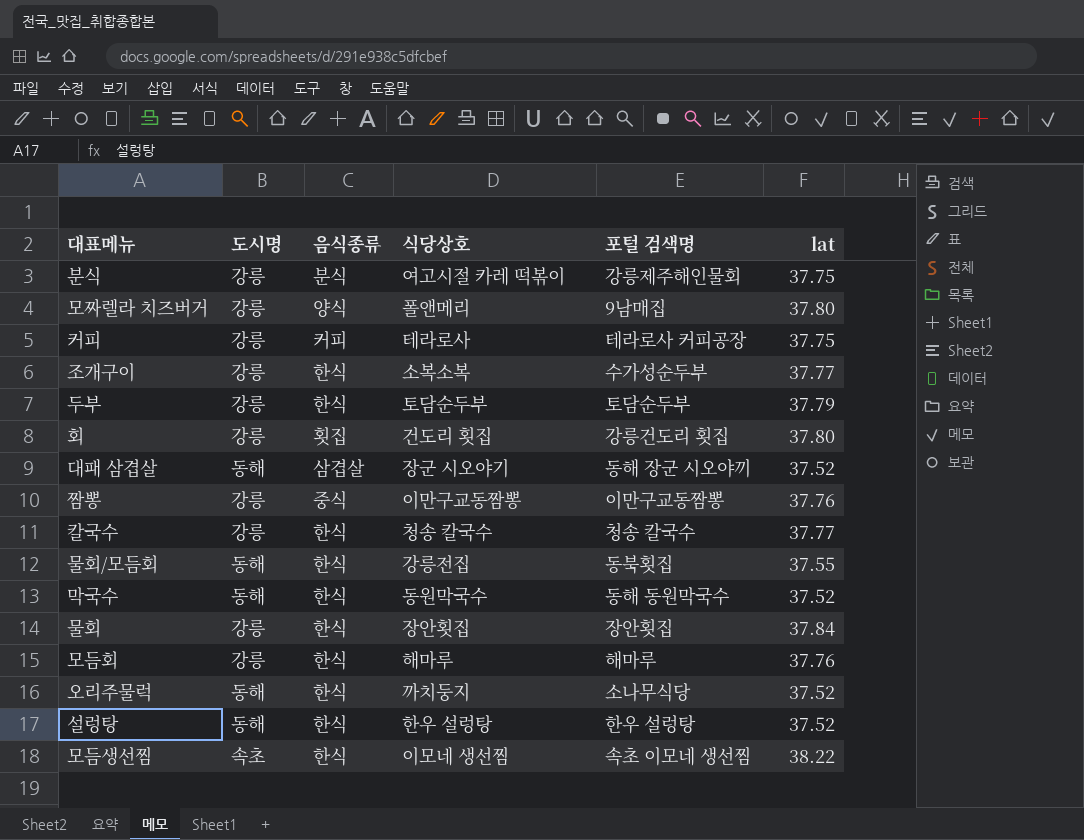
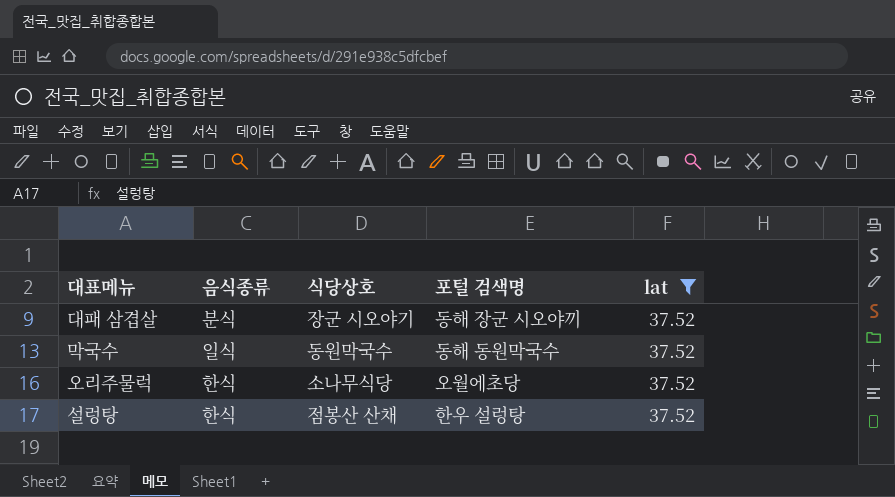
filter: none -> lat = 37.52
column 도시명 | position: 2 -> none
대패 삼겹살 | 음식종류: 삼겹살 -> 분식
막국수 | 음식종류: 한식 -> 일식
오리주물럭 | 식당상호: 까치둥지 -> 소나무식당
오리주물럭 | 포털 검색명: 소나무식당 -> 오월에초당
설렁탕 | 식당상호: 한우 설렁탕 -> 점봉산 산채

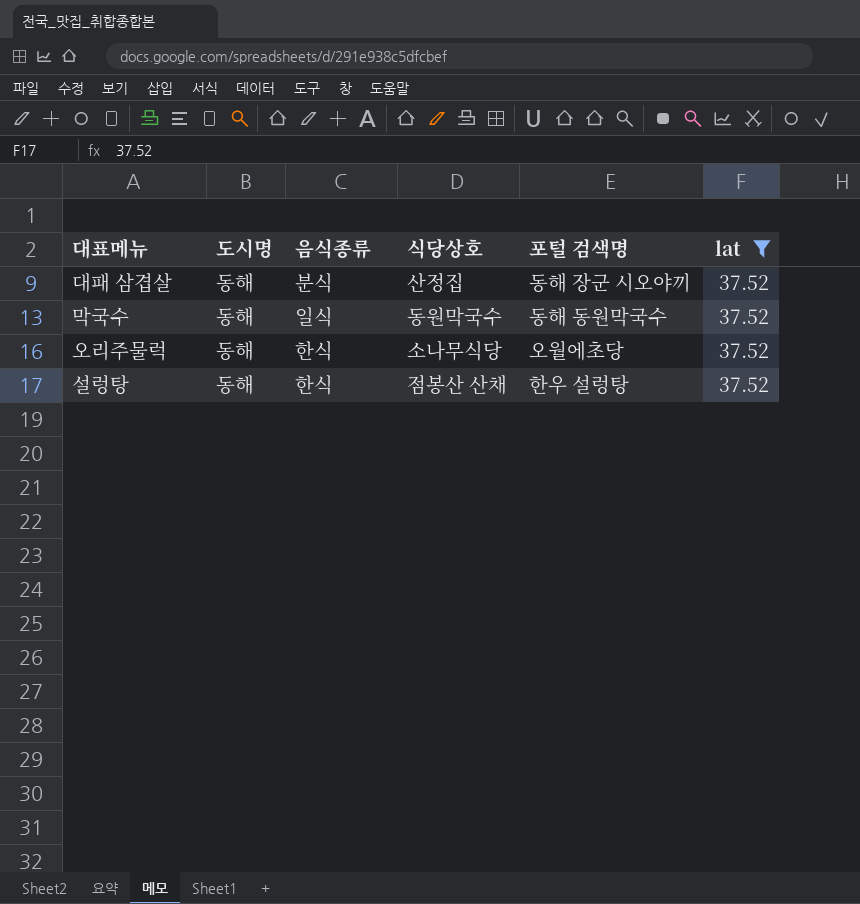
column 도시명 | position: none -> 2
대패 삼겹살 | 식당상호: 장군 시오야기 -> 산정집

